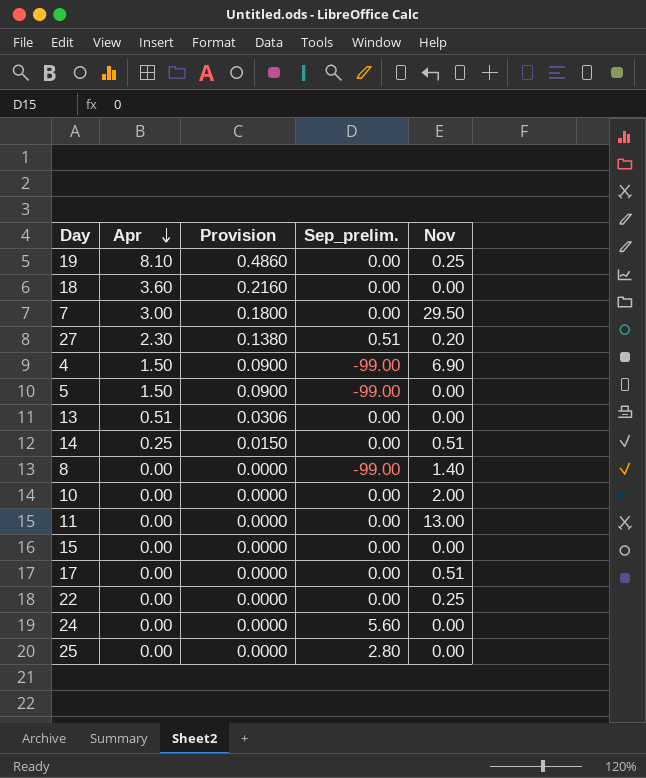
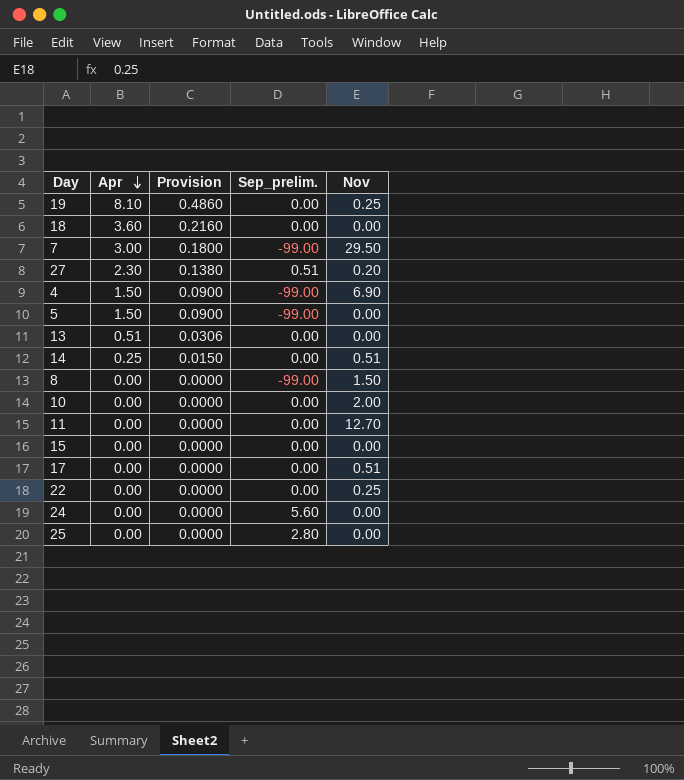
7 | Sep_prelim.: 0.00 -> -99.00
8 | Nov: 1.40 -> 1.50
11 | Nov: 13.00 -> 12.70

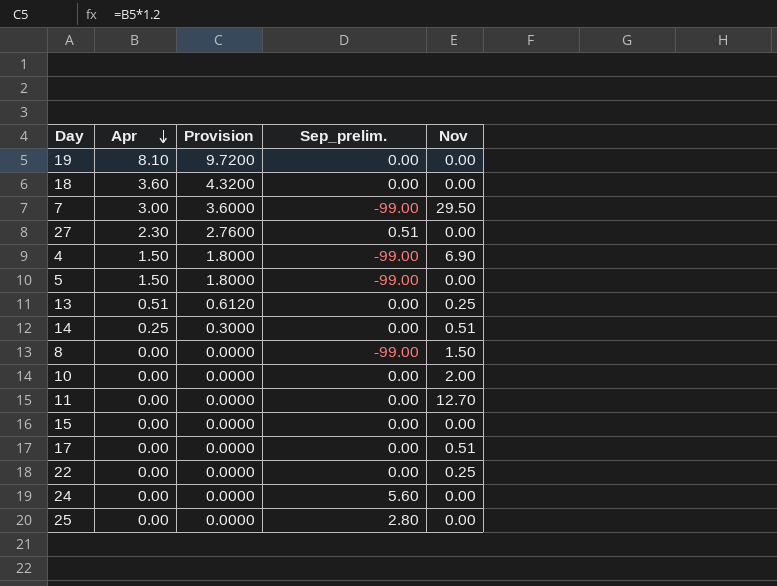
column Provision | formula: [Apr] * 0.06 -> [Apr] * 1.2
19 | Nov: 0.25 -> 0.00
27 | Nov: 0.20 -> 0.00
13 | Nov: 0.00 -> 0.25

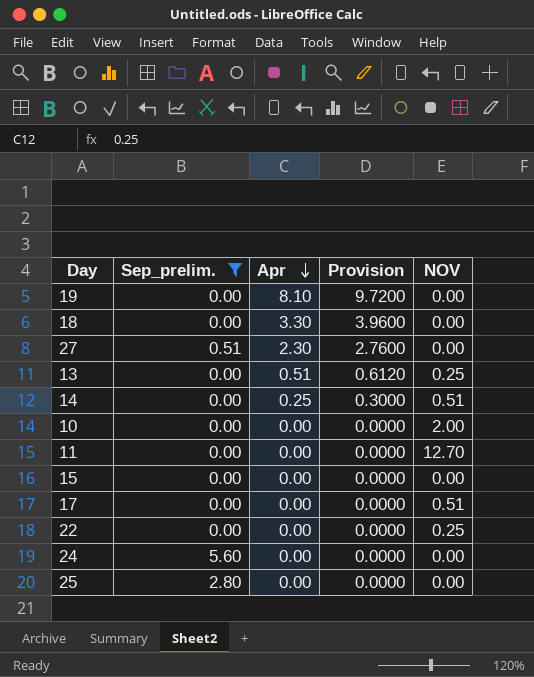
filter: none -> Sep_prelim. != -99.00
column Sep_prelim. | position: 4 -> 2
column name: Nov -> NOV
18 | Apr: 3.60 -> 3.30
18 | Provision: 4.3200 -> 3.9600

